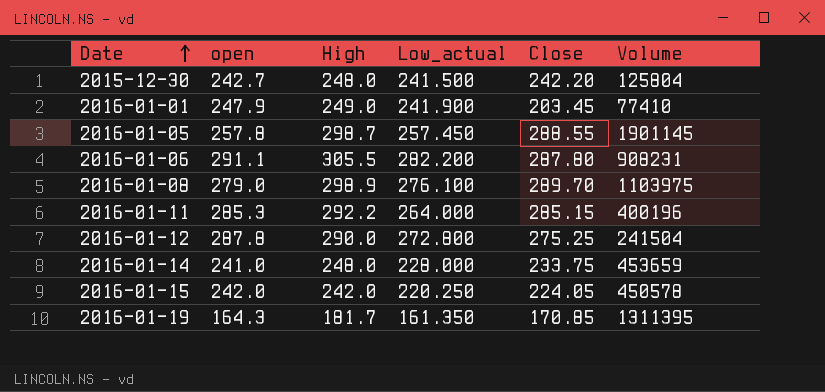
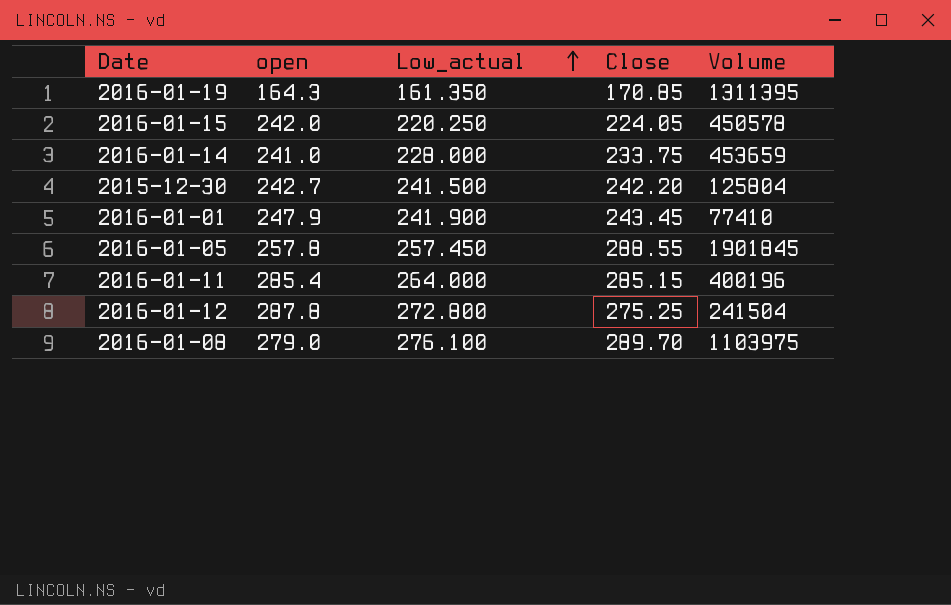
row order: Date ascending -> Low_actual ascending
column High | position: 3 -> none
row 2016-01-06: 291.1 | 305.5 | 282.200 | 287.80 | 908231 -> none
2016-01-01 | Close: 203.45 -> 243.45
2016-01-05 | Volume: 1901145 -> 1901845
2016-01-11 | open: 285.3 -> 285.4

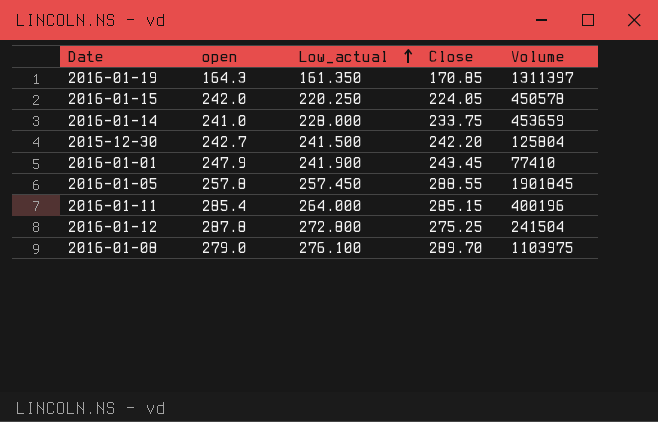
2016-01-19 | Volume: 1311395 -> 1311397

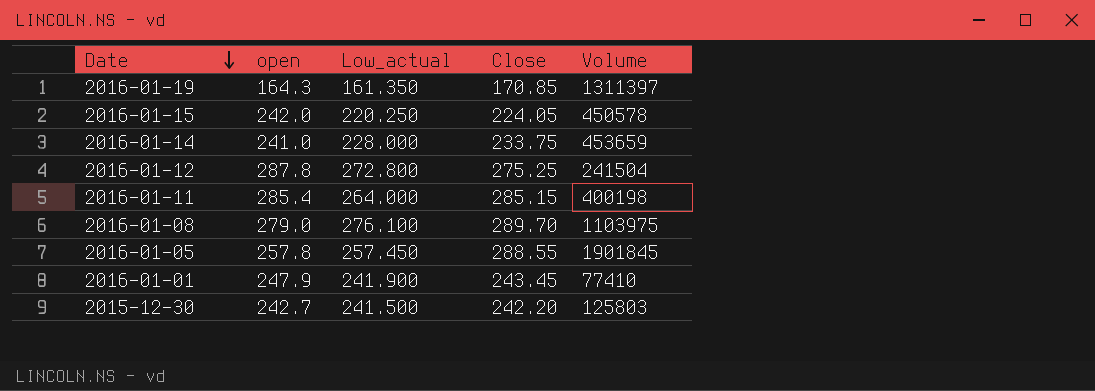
row order: Low_actual ascending -> Date descending
2016-01-11 | Volume: 400196 -> 400198
2015-12-30 | Volume: 125804 -> 125803

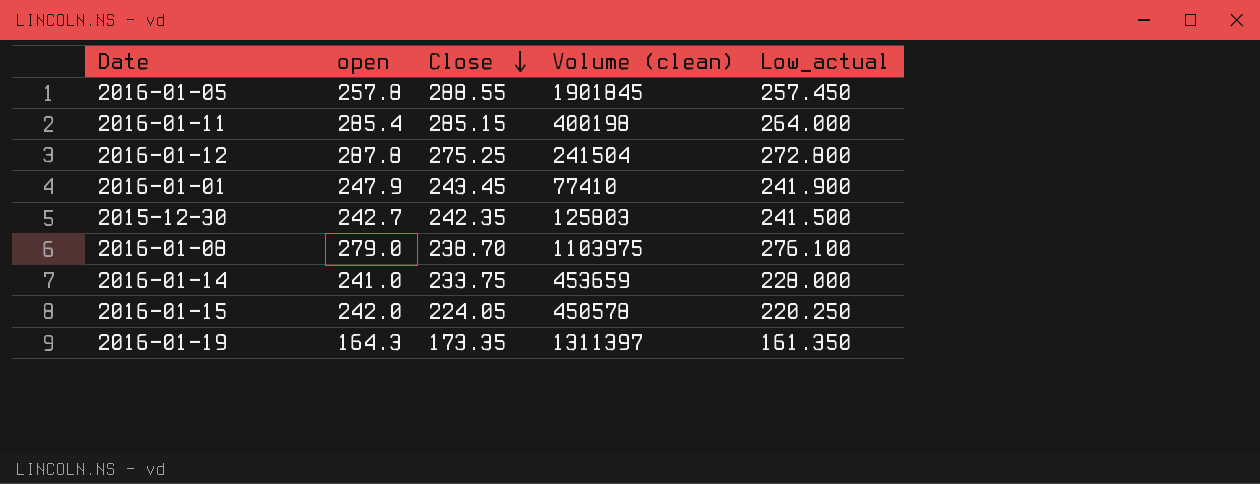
row order: Date descending -> Close descending
column name: Volume -> Volume (clean)
column Low_actual | position: 3 -> 5
2015-12-30 | Close: 242.20 -> 242.35
2016-01-08 | Close: 289.70 -> 238.70
2016-01-19 | Close: 170.85 -> 173.35

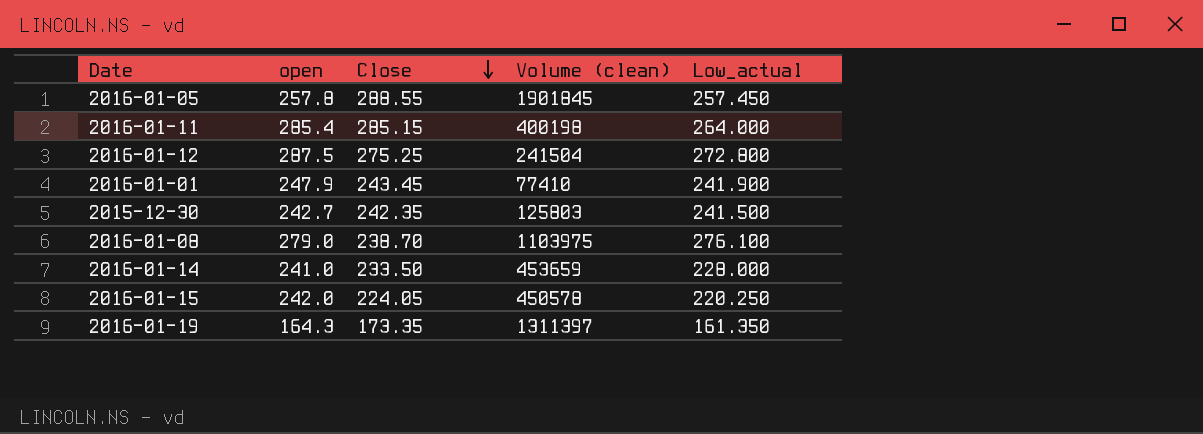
2016-01-12 | open: 287.8 -> 287.5
2016-01-14 | Close: 233.75 -> 233.50

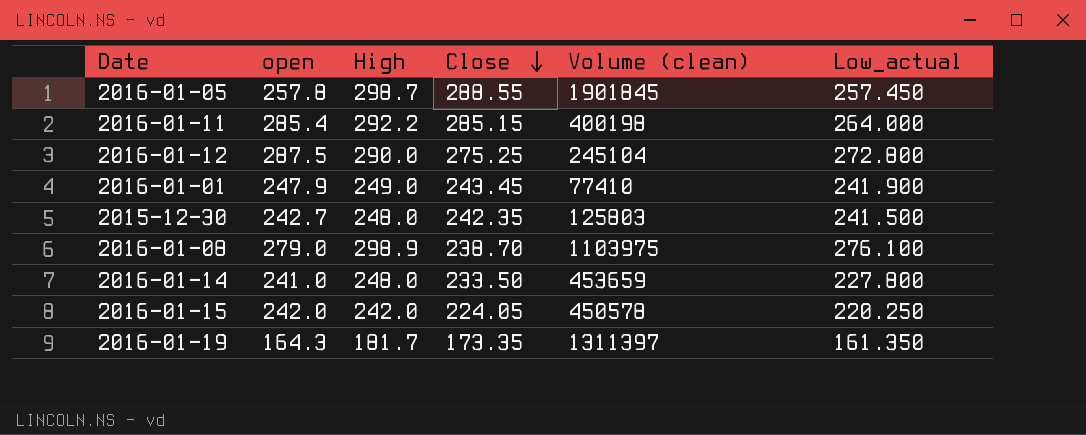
column High | position: none -> 3
2016-01-12 | Volume (clean): 241504 -> 245104
2016-01-14 | Low_actual: 228.000 -> 227.800

